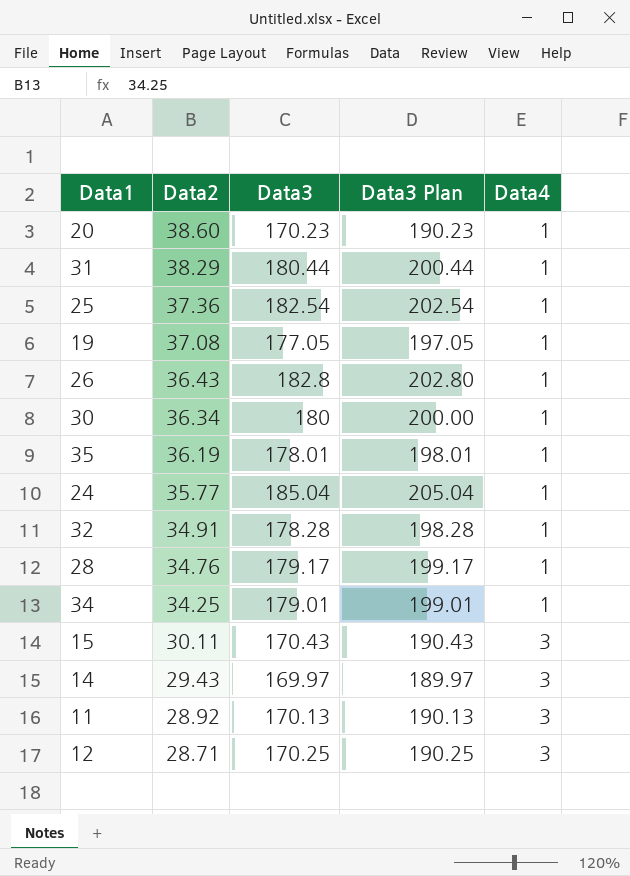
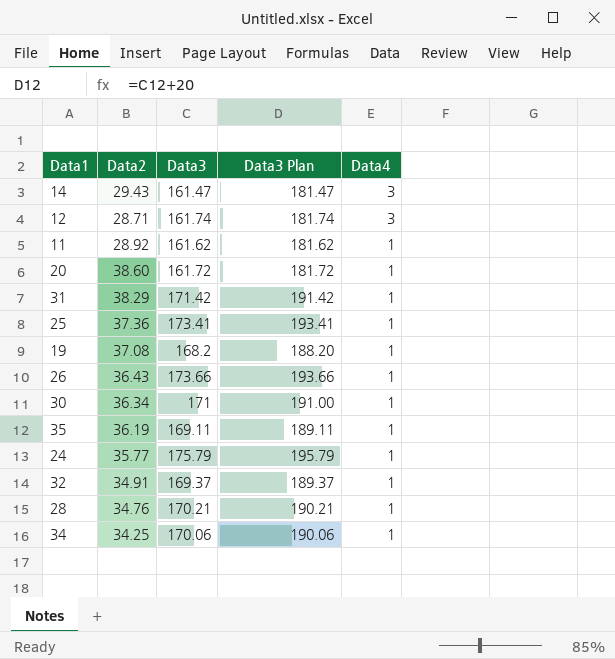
row order: Data2 descending -> Data4 descending
row 15: 30.11 | 170.43 | 190.43 | 3 -> none
14 | Data3: 169.97 -> 161.47
14 | Data3 Plan: 189.97 -> 181.47
12 | Data3: 170.25 -> 161.74
12 | Data3 Plan: 190.25 -> 181.74
11 | Data3: 170.13 -> 161.62
11 | Data3 Plan: 190.13 -> 181.62
11 | Data4: 3 -> 1
20 | Data3: 170.23 -> 161.72
20 | Data3 Plan: 190.23 -> 181.72
31 | Data3: 180.44 -> 171.42
31 | Data3 Plan: 200.44 -> 191.42
25 | Data3: 182.54 -> 173.41
25 | Data3 Plan: 202.54 -> 193.41
19 | Data3: 177.05 -> 168.2
19 | Data3 Plan: 197.05 -> 188.20
26 | Data3: 182.8 -> 173.66
26 | Data3 Plan: 202.80 -> 193.66
30 | Data3: 180 -> 171
30 | Data3 Plan: 200.00 -> 191.00
35 | Data3: 178.01 -> 169.11
35 | Data3 Plan: 198.01 -> 189.11
24 | Data3: 185.04 -> 175.79
24 | Data3 Plan: 205.04 -> 195.79
32 | Data3: 178.28 -> 169.37
32 | Data3 Plan: 198.28 -> 189.37
28 | Data3: 179.17 -> 170.21
28 | Data3 Plan: 199.17 -> 190.21
34 | Data3: 179.01 -> 170.06
34 | Data3 Plan: 199.01 -> 190.06

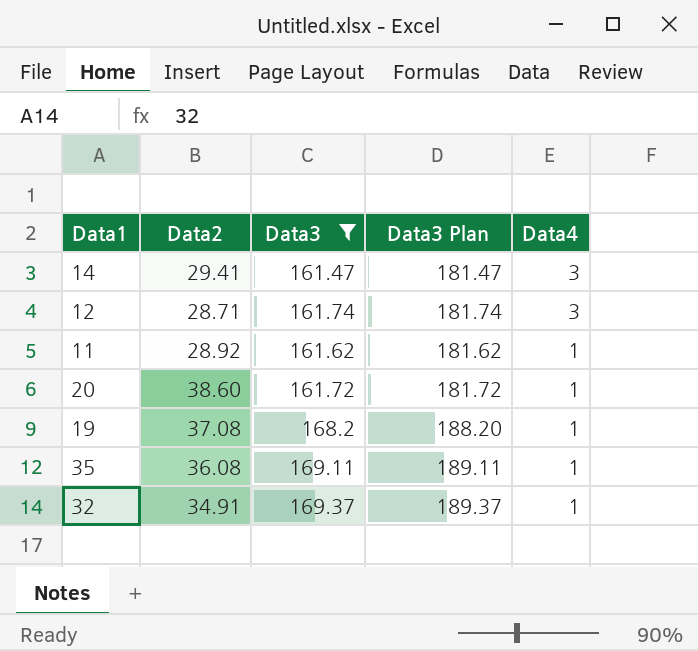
filter: none -> Data3 <= 169.37
14 | Data2: 29.43 -> 29.41
35 | Data2: 36.19 -> 36.08

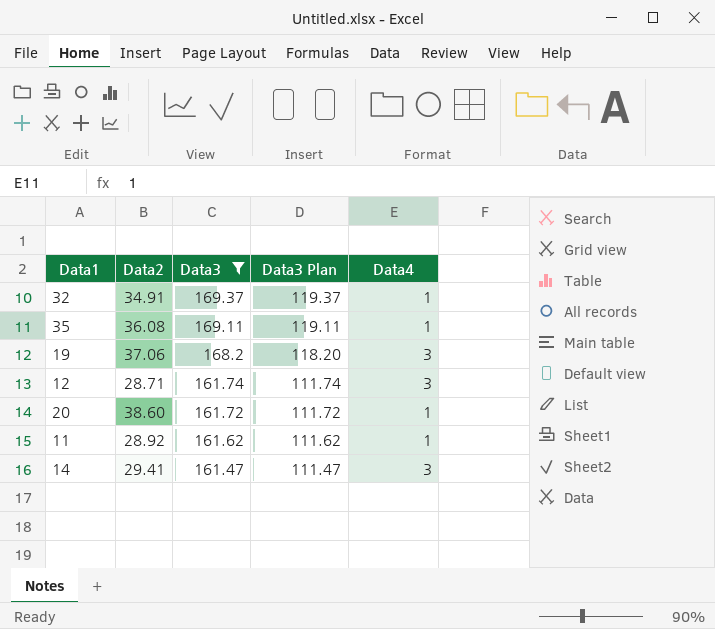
row order: Data4 descending -> Data3 descending
column Data3 Plan | formula: [Data3] + 20 -> [Data3] - 50
19 | Data2: 37.08 -> 37.06
19 | Data4: 1 -> 3

